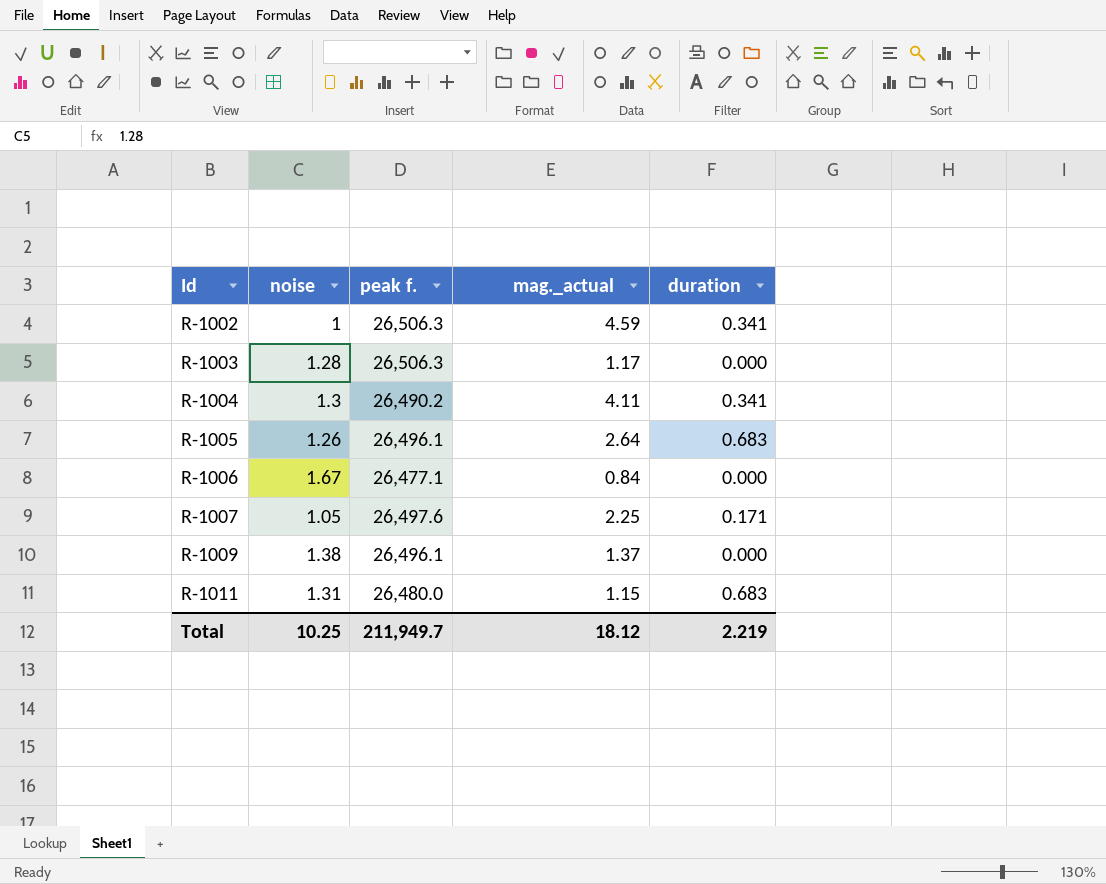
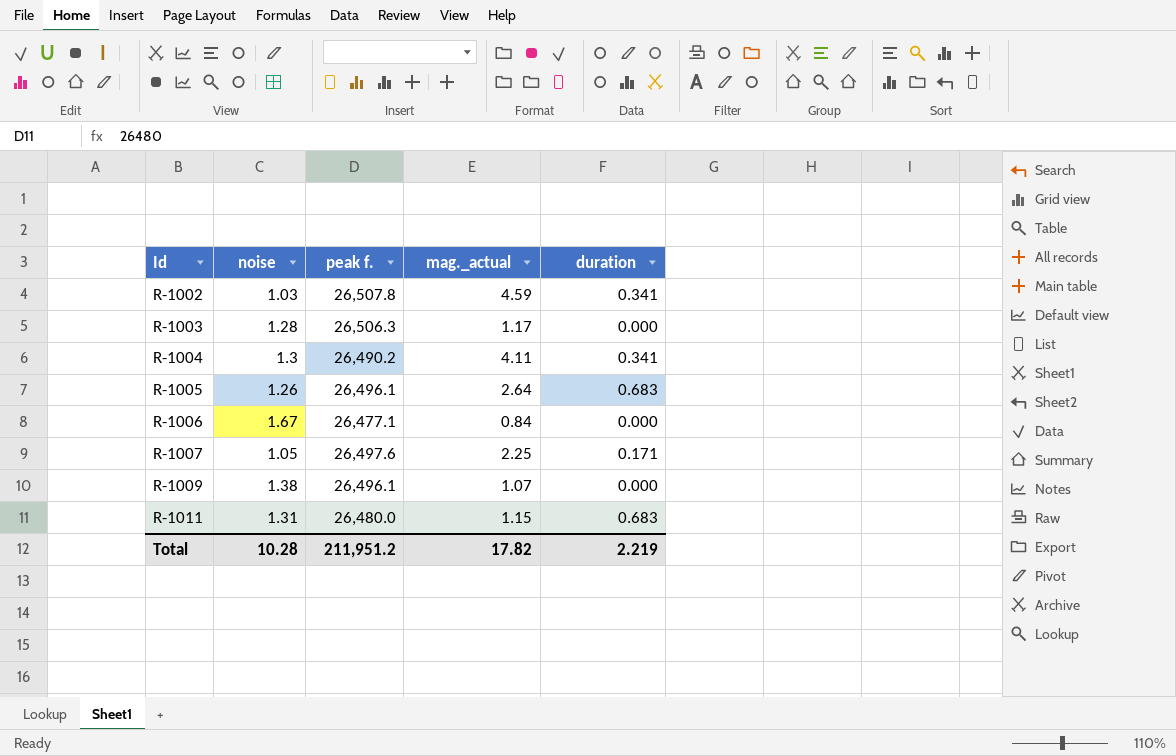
R-1002 | noise: 1 -> 1.03
R-1002 | peak f.: 26,506.3 -> 26,507.8
R-1009 | mag._actual: 1.37 -> 1.07
Total | noise: 10.25 -> 10.28
Total | peak f.: 211,949.7 -> 211,951.2
Total | mag._actual: 18.12 -> 17.82

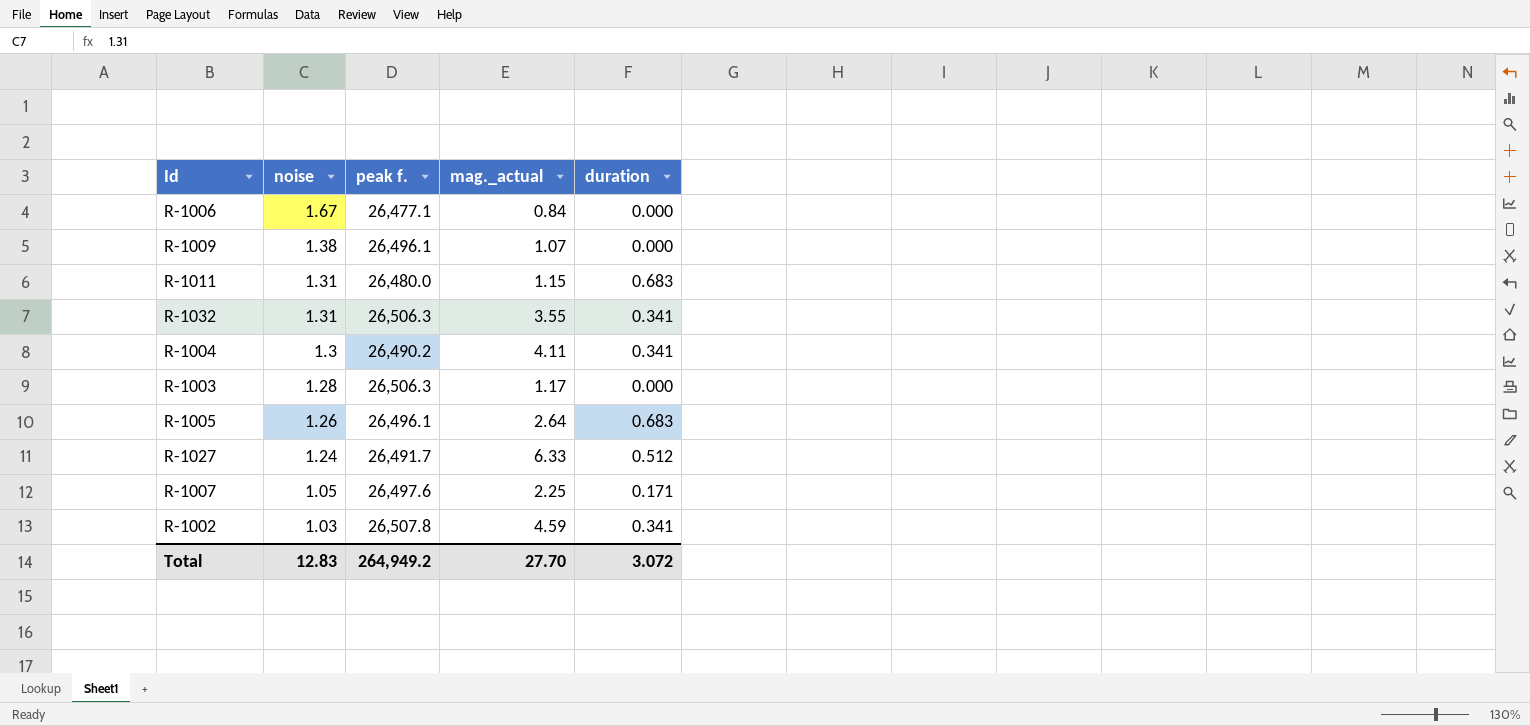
row order: Id ascending -> noise descending
row R-1032: none -> 1.31 | 26,506.3 | 3.55 | 0.341
row R-1027: none -> 1.24 | 26,491.7 | 6.33 | 0.512
Total | noise: 10.28 -> 12.83
Total | peak f.: 211,951.2 -> 264,949.2
Total | mag._actual: 17.82 -> 27.70
Total | duration: 2.219 -> 3.072

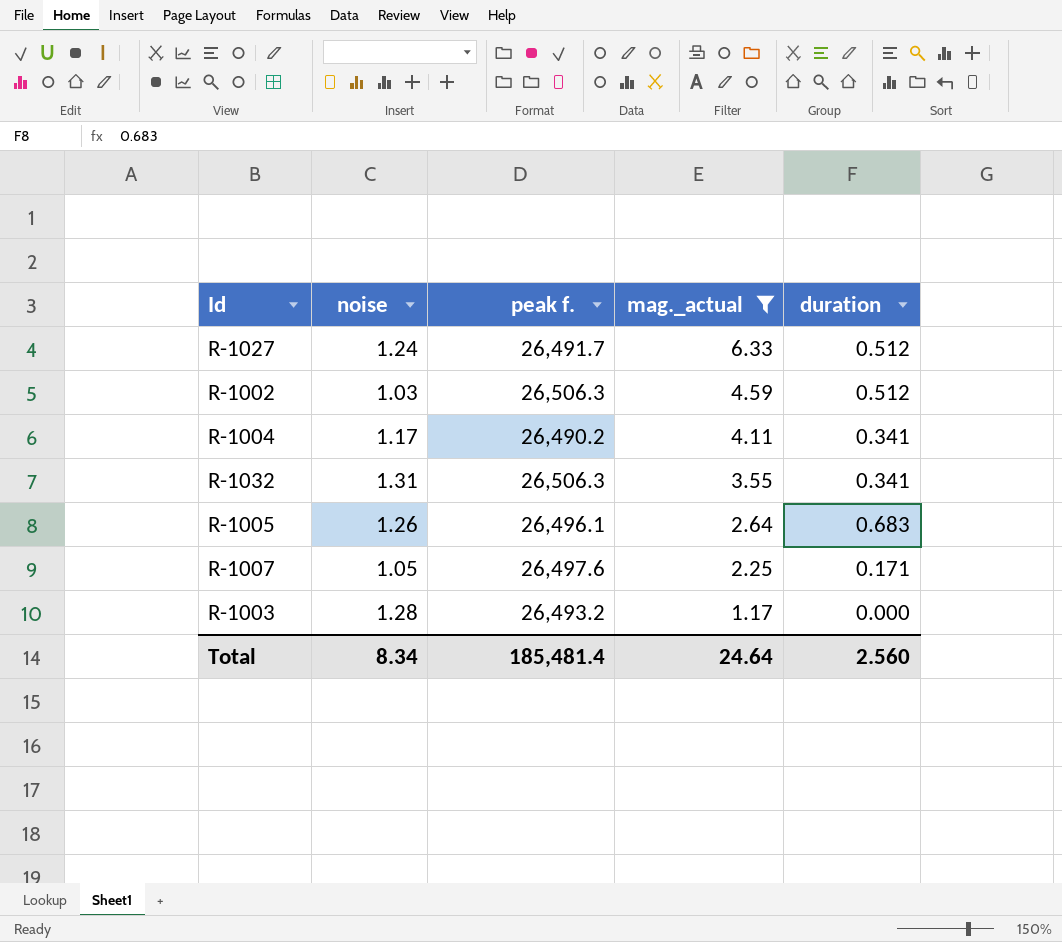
filter: none -> mag._actual >= 1.17
row order: noise descending -> mag._actual descending
R-1002 | peak f.: 26,507.8 -> 26,506.3
R-1002 | duration: 0.341 -> 0.512
R-1004 | noise: 1.3 -> 1.17
R-1003 | peak f.: 26,506.3 -> 26,493.2
Total | noise: 12.83 -> 8.34
Total | peak f.: 264,949.2 -> 185,481.4
Total | mag._actual: 27.70 -> 24.64
Total | duration: 3.072 -> 2.560

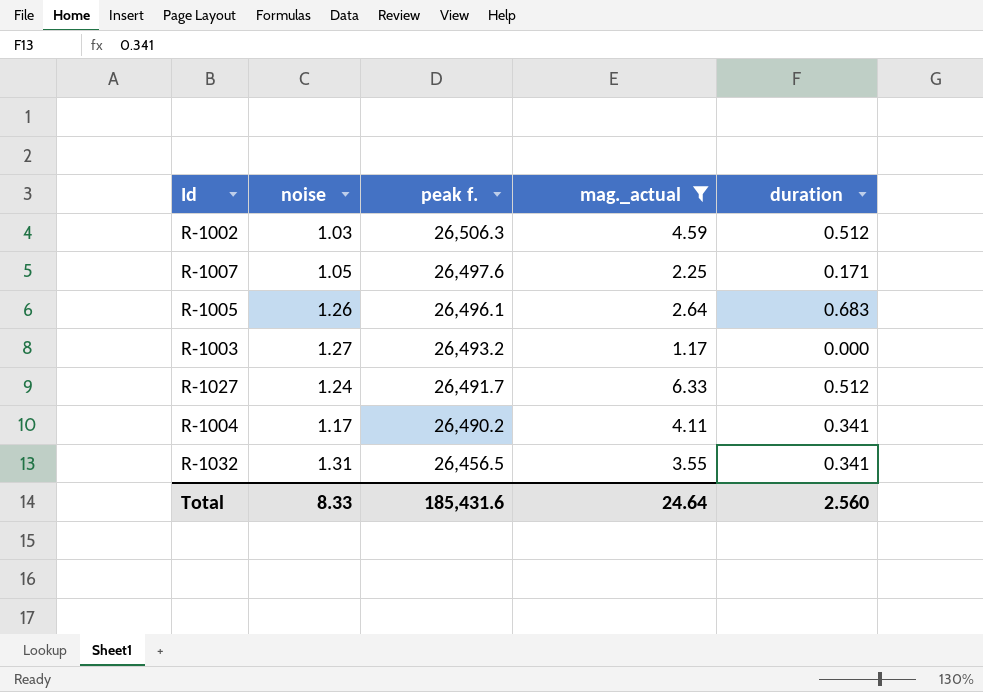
row order: mag._actual descending -> peak f. descending
R-1003 | noise: 1.28 -> 1.27
R-1032 | peak f.: 26,506.3 -> 26,456.5
Total | noise: 8.34 -> 8.33
Total | peak f.: 185,481.4 -> 185,431.6

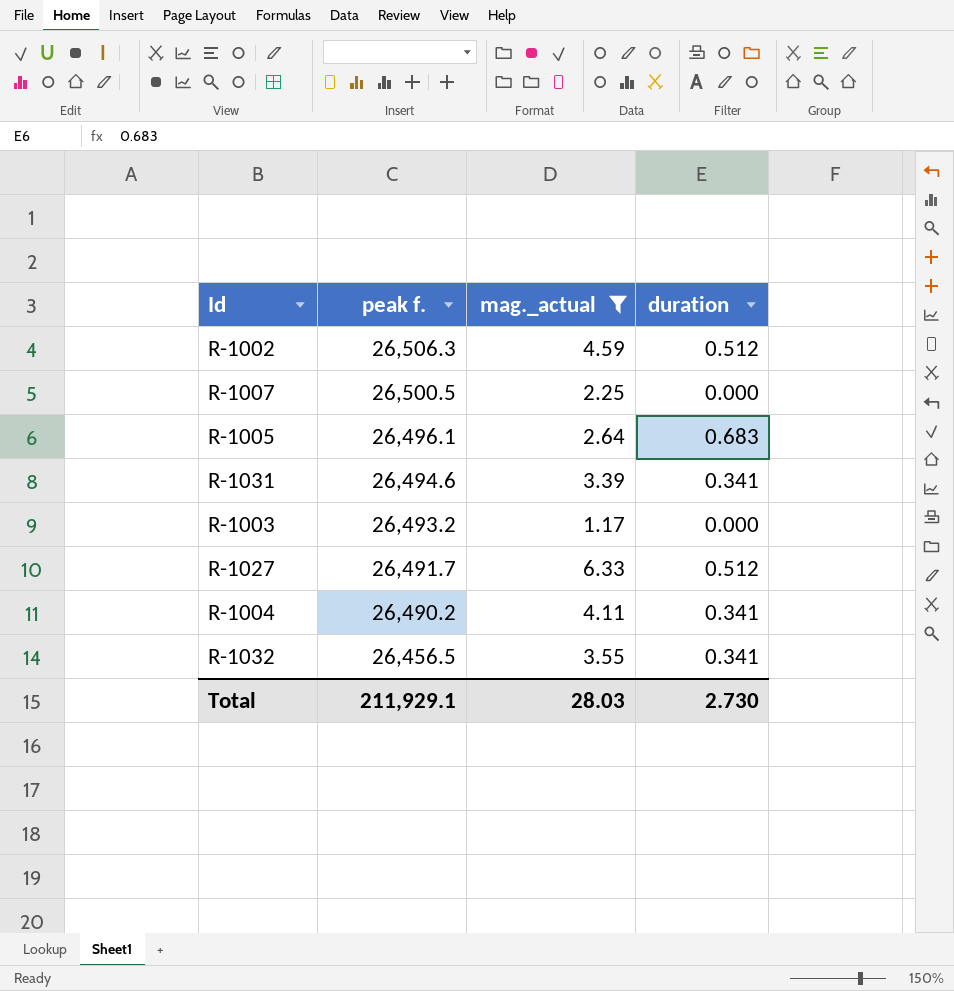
column noise | position: 2 -> none
R-1007 | peak f.: 26,497.6 -> 26,500.5
R-1007 | duration: 0.171 -> 0.000
row R-1031: none -> 26,494.6 | 3.39 | 0.341
Total | peak f.: 185,431.6 -> 211,929.1
Total | mag._actual: 24.64 -> 28.03
Total | duration: 2.560 -> 2.730

